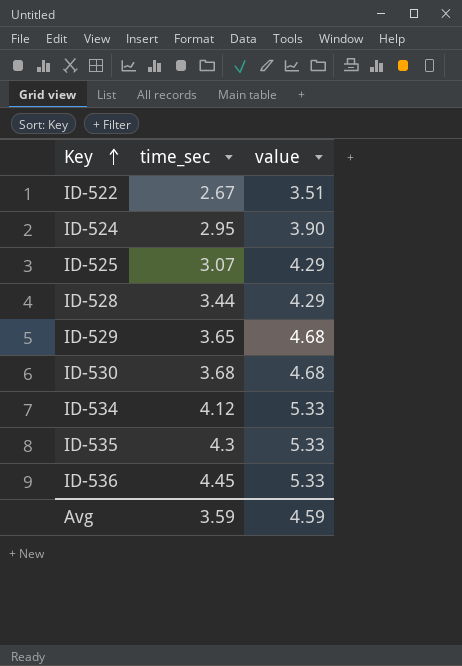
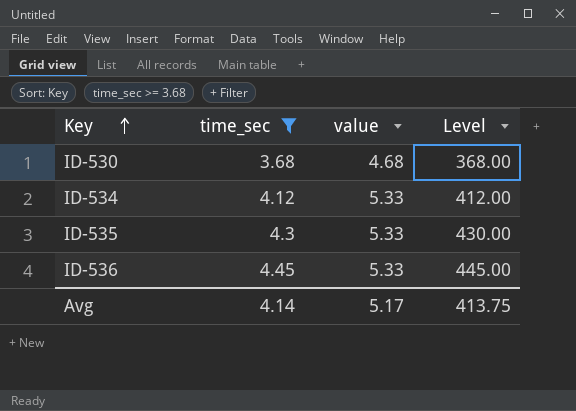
filter: none -> time_sec >= 3.68
column Level | formula: none -> [time_sec] * 100
Avg | time_sec: 3.59 -> 4.14
Avg | value: 4.59 -> 5.17

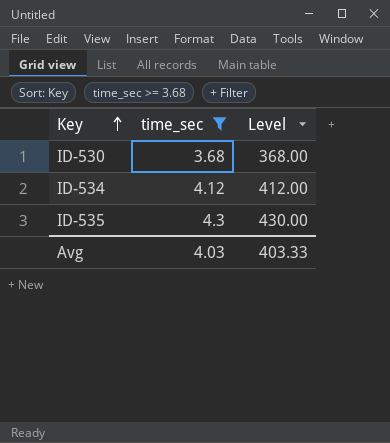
column value | position: 3 -> none
row ID-536: 4.45 | 5.33 | 445.00 -> none
Avg | time_sec: 4.14 -> 4.03
Avg | Level: 413.75 -> 403.33

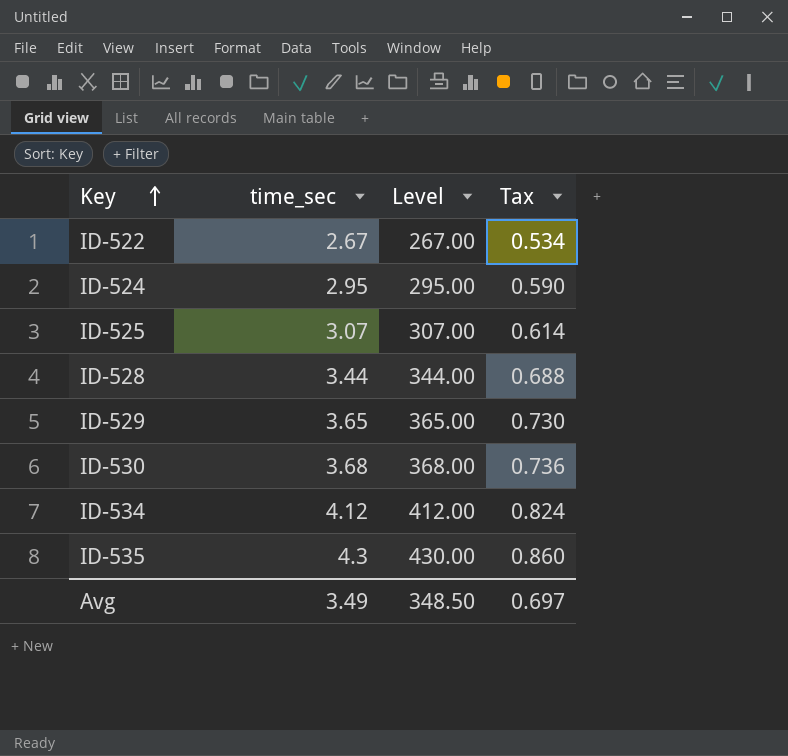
filter: time_sec >= 3.68 -> none
column Tax | formula: none -> [time_sec] * 0.2
Avg | time_sec: 4.03 -> 3.49
Avg | Level: 403.33 -> 348.50

